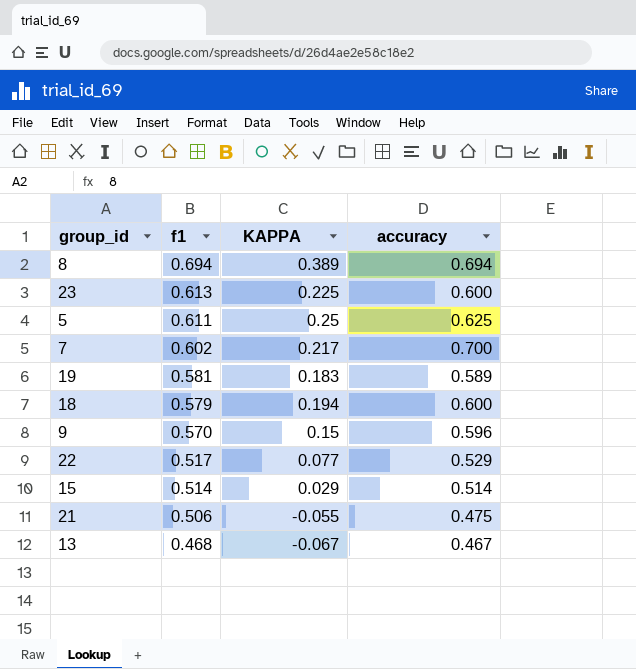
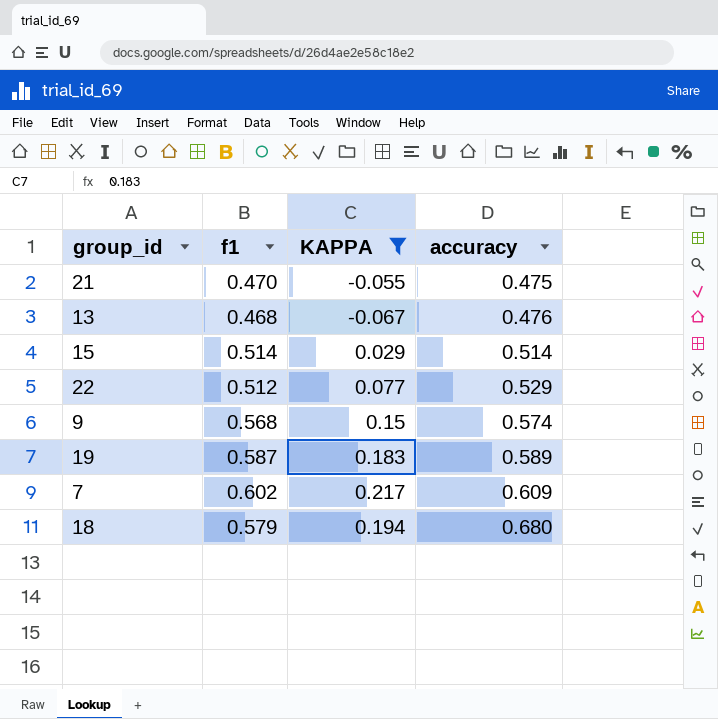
filter: none -> KAPPA <= 0.217
row order: f1 descending -> accuracy ascending
21 | f1: 0.506 -> 0.470
13 | accuracy: 0.467 -> 0.476
22 | f1: 0.517 -> 0.512
9 | f1: 0.570 -> 0.568
9 | accuracy: 0.596 -> 0.574
19 | f1: 0.581 -> 0.587
7 | accuracy: 0.700 -> 0.609
18 | accuracy: 0.600 -> 0.680

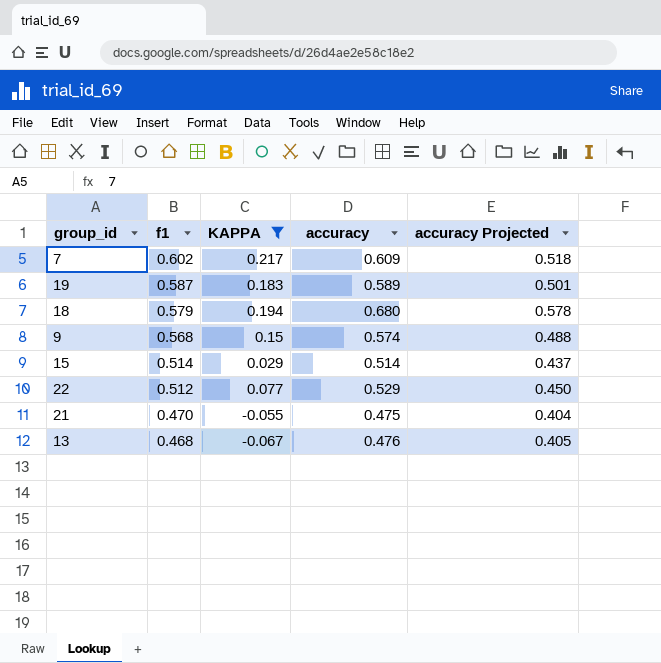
row order: accuracy ascending -> f1 descending
column accuracy Projected | formula: none -> [accuracy] * 0.85

